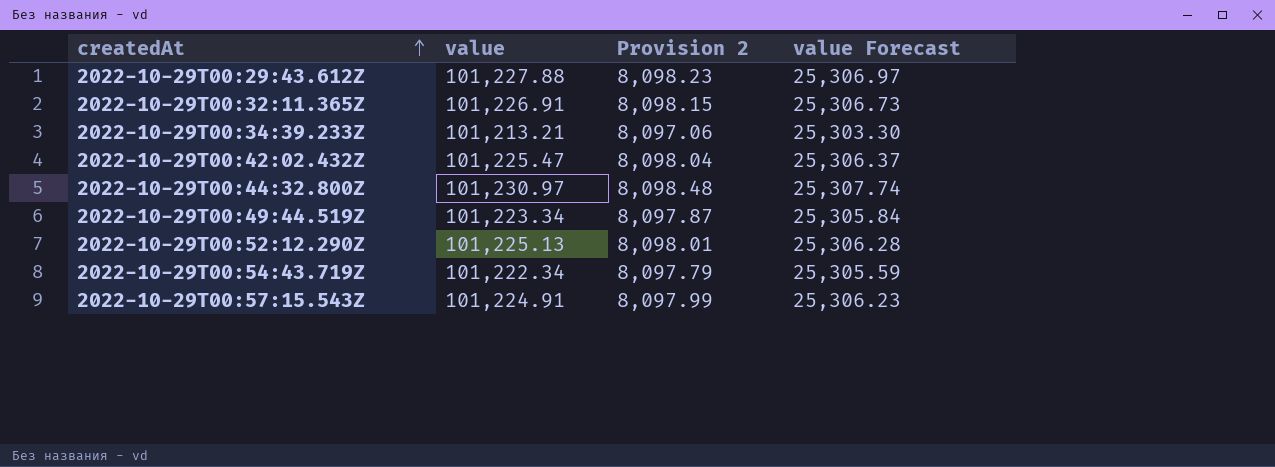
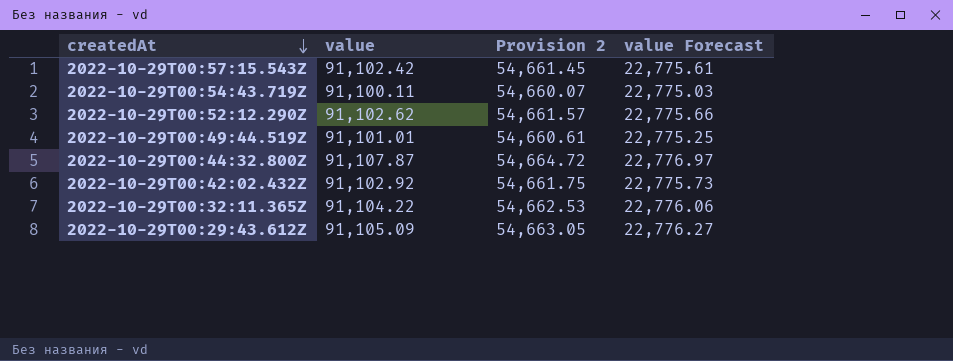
row order: createdAt ascending -> createdAt descending
column Provision 2 | formula: [value] * 0.08 -> [value] * 0.6
row 2022-10-29T00:34:39.233Z: 101,213.21 | 8,097.06 | 25,303.30 -> none
2022-10-29T00:57:15.543Z | value: 101,224.91 -> 91,102.42
2022-10-29T00:57:15.543Z | value Forecast: 25,306.23 -> 22,775.61
2022-10-29T00:54:43.719Z | value: 101,222.34 -> 91,100.11
2022-10-29T00:54:43.719Z | value Forecast: 25,305.59 -> 22,775.03
2022-10-29T00:52:12.290Z | value: 101,225.13 -> 91,102.62
2022-10-29T00:52:12.290Z | value Forecast: 25,306.28 -> 22,775.66
2022-10-29T00:49:44.519Z | value: 101,223.34 -> 91,101.01
2022-10-29T00:49:44.519Z | value Forecast: 25,305.84 -> 22,775.25
2022-10-29T00:44:32.800Z | value: 101,230.97 -> 91,107.87
2022-10-29T00:44:32.800Z | value Forecast: 25,307.74 -> 22,776.97
2022-10-29T00:42:02.432Z | value: 101,225.47 -> 91,102.92
2022-10-29T00:42:02.432Z | value Forecast: 25,306.37 -> 22,775.73
2022-10-29T00:32:11.365Z | value: 101,226.91 -> 91,104.22
2022-10-29T00:32:11.365Z | value Forecast: 25,306.73 -> 22,776.06
2022-10-29T00:29:43.612Z | value: 101,227.88 -> 91,105.09
2022-10-29T00:29:43.612Z | value Forecast: 25,306.97 -> 22,776.27

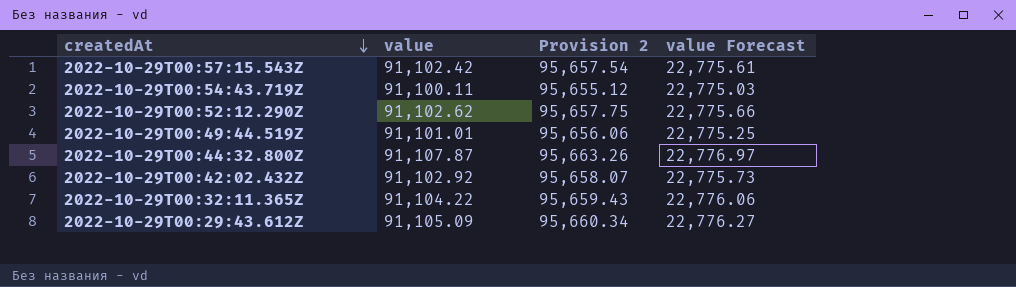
column Provision 2 | formula: [value] * 0.6 -> [value] * 1.05

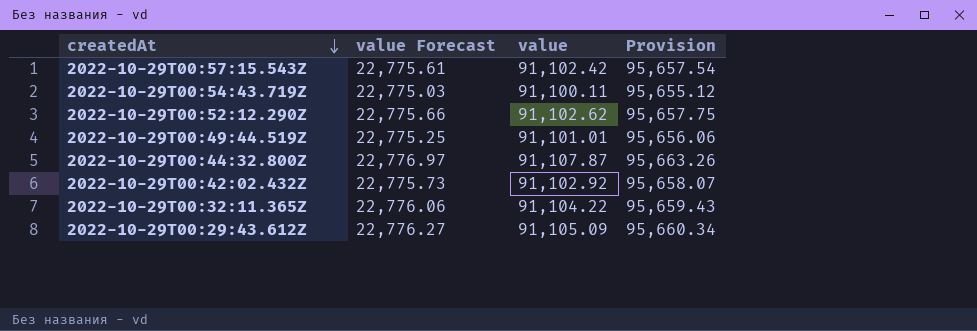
column value Forecast | position: 4 -> 2
column name: Provision 2 -> Provision

